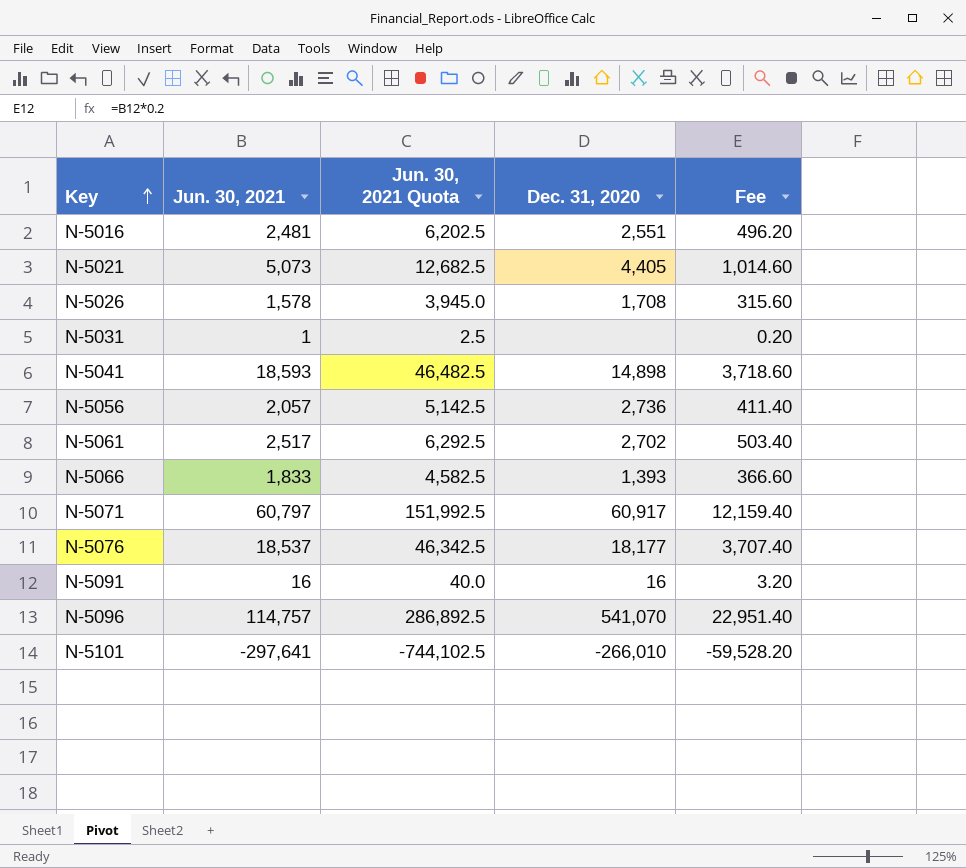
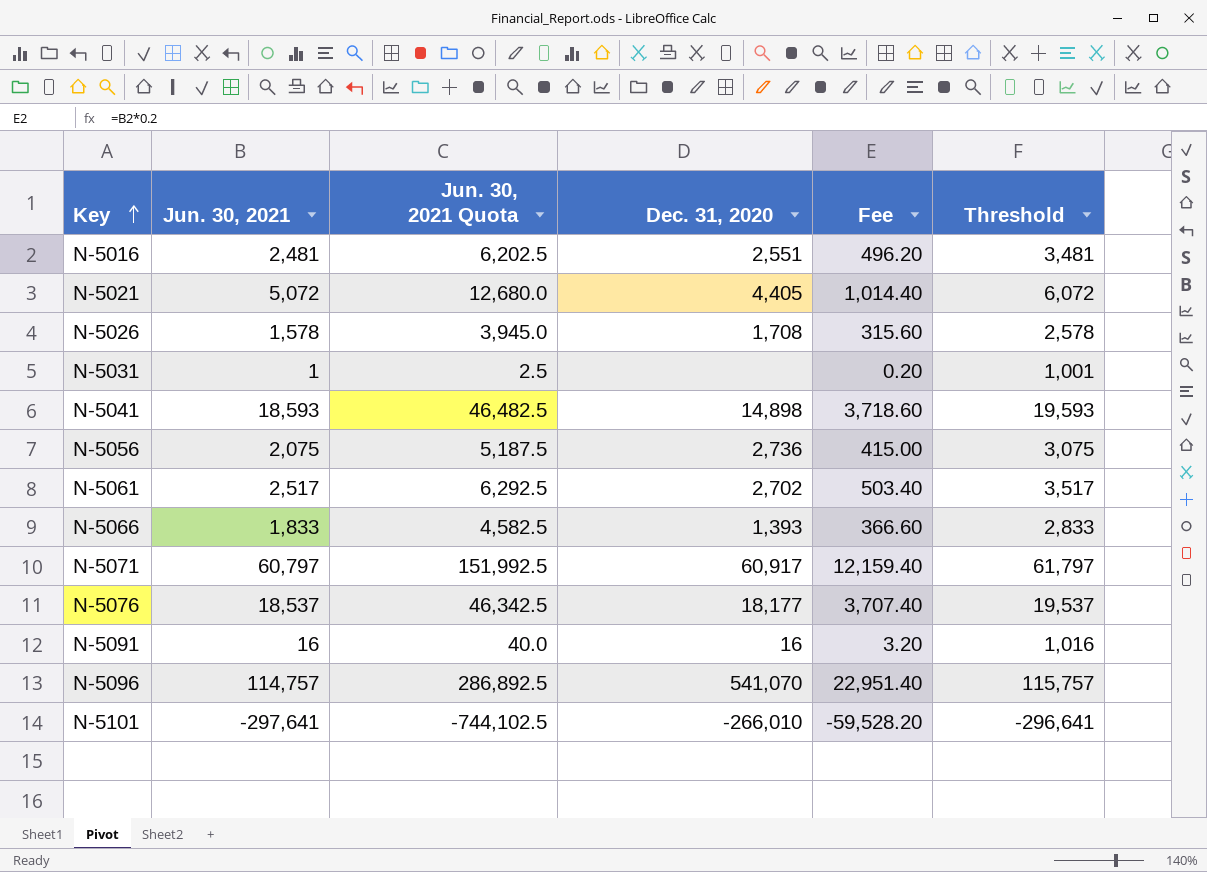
column Threshold | formula: none -> [Jun. 30, 2021] + 1000
N-5021 | Jun. 30, 2021: 5,073 -> 5,072
N-5021 | Jun. 30, 2021 Quota: 12,682.5 -> 12,680.0
N-5021 | Fee: 1,014.60 -> 1,014.40
N-5056 | Jun. 30, 2021: 2,057 -> 2,075
N-5056 | Jun. 30, 2021 Quota: 5,142.5 -> 5,187.5
N-5056 | Fee: 411.40 -> 415.00

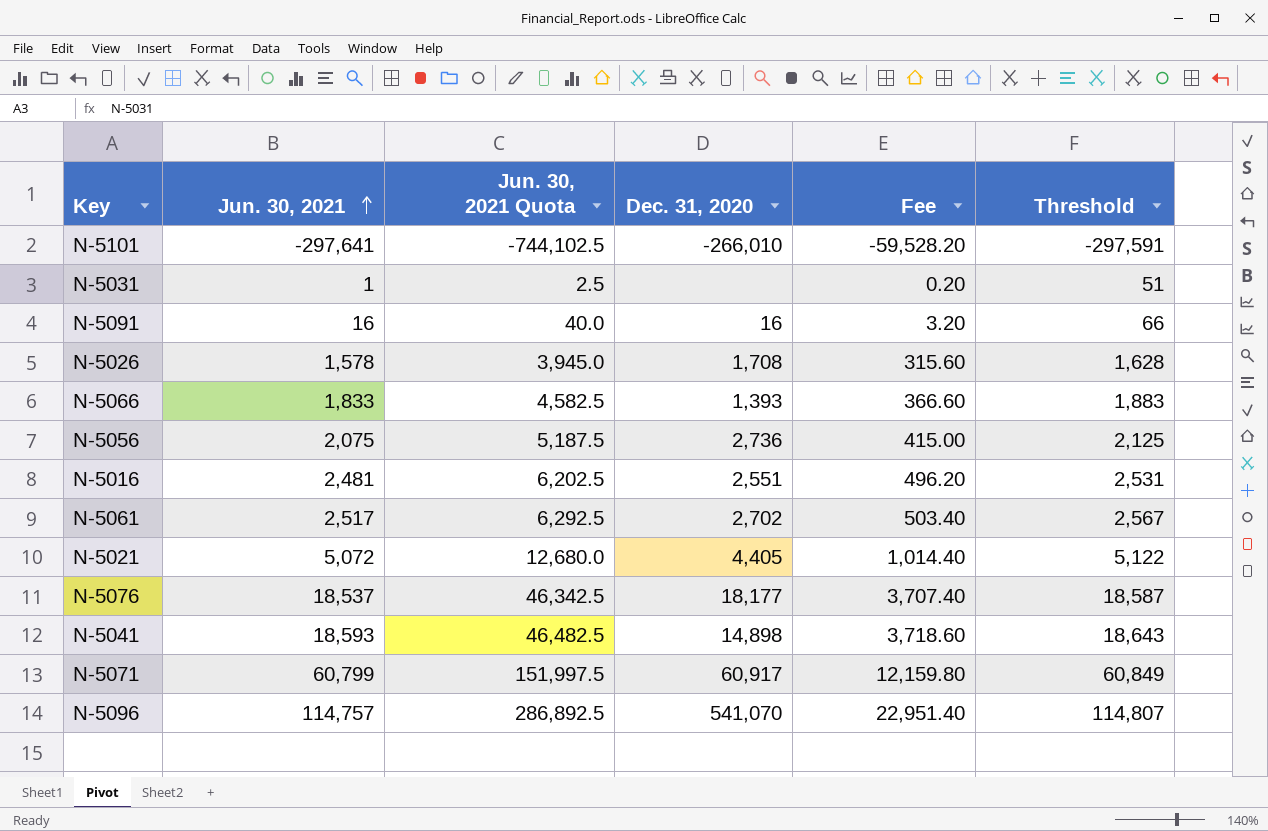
row order: Key ascending -> Jun. 30, 2021 ascending
column Threshold | formula: [Jun. 30, 2021] + 1000 -> [Jun. 30, 2021] + 50
N-5071 | Jun. 30, 2021: 60,797 -> 60,799
N-5071 | Jun. 30, 2021 Quota: 151,992.5 -> 151,997.5
N-5071 | Fee: 12,159.40 -> 12,159.80

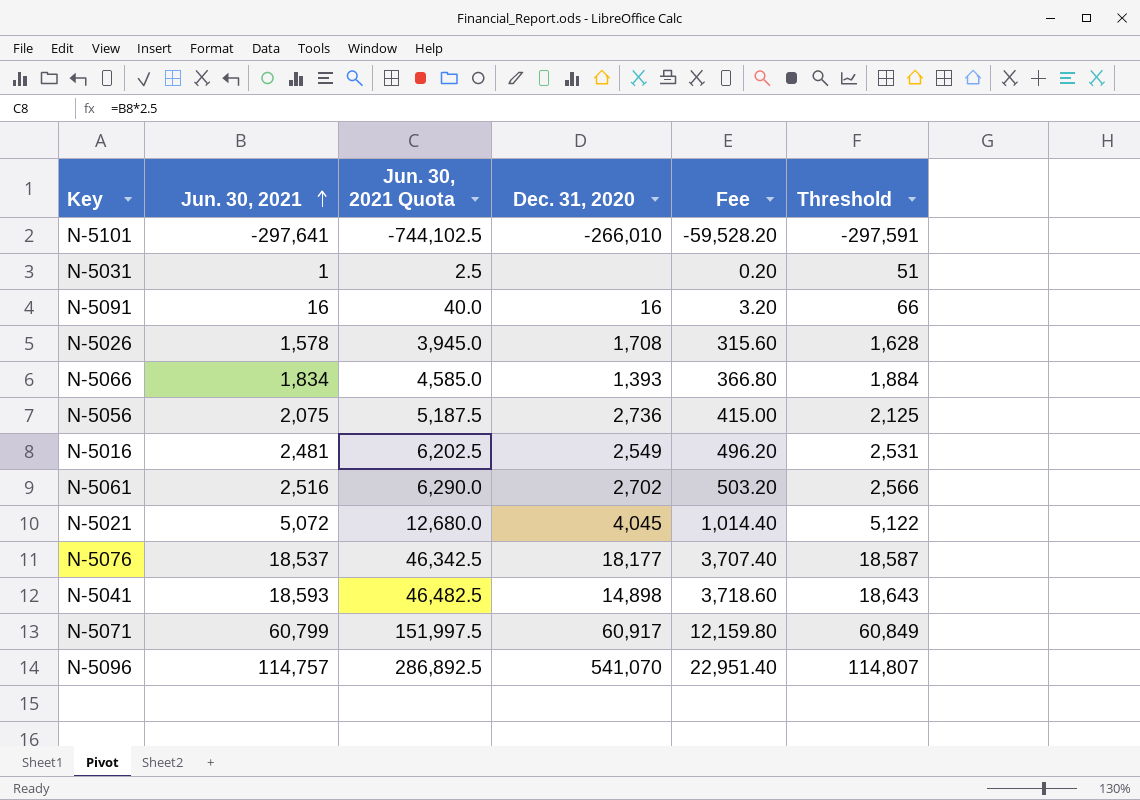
N-5066 | Jun. 30, 2021: 1,833 -> 1,834
N-5066 | Jun. 30, 2021 Quota: 4,582.5 -> 4,585.0
N-5066 | Fee: 366.60 -> 366.80
N-5066 | Threshold: 1,883 -> 1,884
N-5016 | Dec. 31, 2020: 2,551 -> 2,549
N-5061 | Jun. 30, 2021: 2,517 -> 2,516
N-5061 | Jun. 30, 2021 Quota: 6,292.5 -> 6,290.0
N-5061 | Fee: 503.40 -> 503.20
N-5061 | Threshold: 2,567 -> 2,566
N-5021 | Dec. 31, 2020: 4,405 -> 4,045

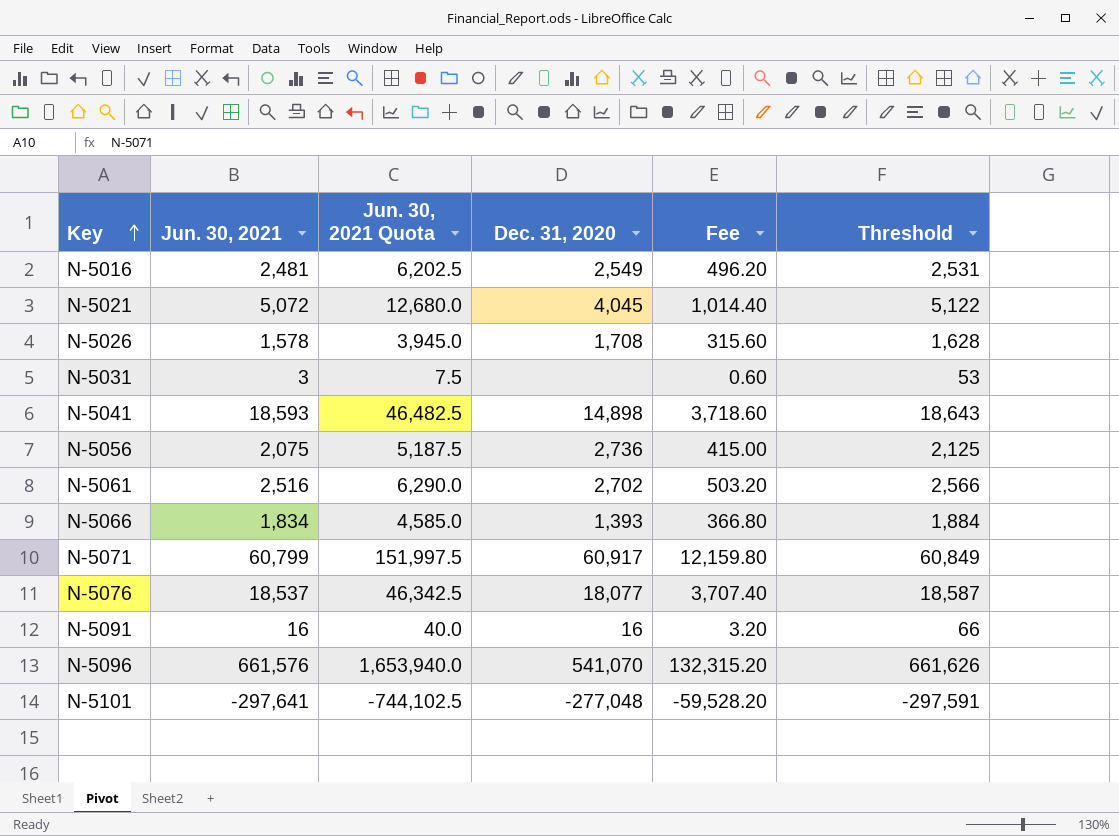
row order: Jun. 30, 2021 ascending -> Key ascending
N-5031 | Jun. 30, 2021: 1 -> 3
N-5031 | Jun. 30, 2021 Quota: 2.5 -> 7.5
N-5031 | Fee: 0.20 -> 0.60
N-5031 | Threshold: 51 -> 53
N-5076 | Dec. 31, 2020: 18,177 -> 18,077
N-5096 | Jun. 30, 2021: 114,757 -> 661,576
N-5096 | Jun. 30, 2021 Quota: 286,892.5 -> 1,653,940.0
N-5096 | Fee: 22,951.40 -> 132,315.20
N-5096 | Threshold: 114,807 -> 661,626
N-5101 | Dec. 31, 2020: -266,010 -> -277,048

